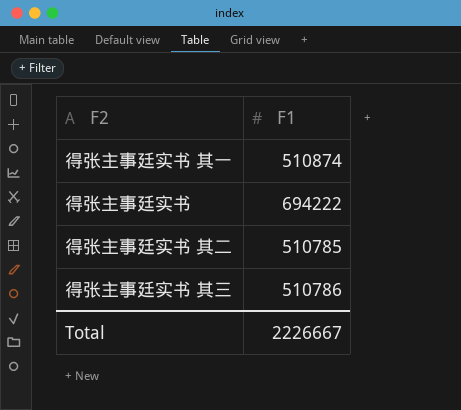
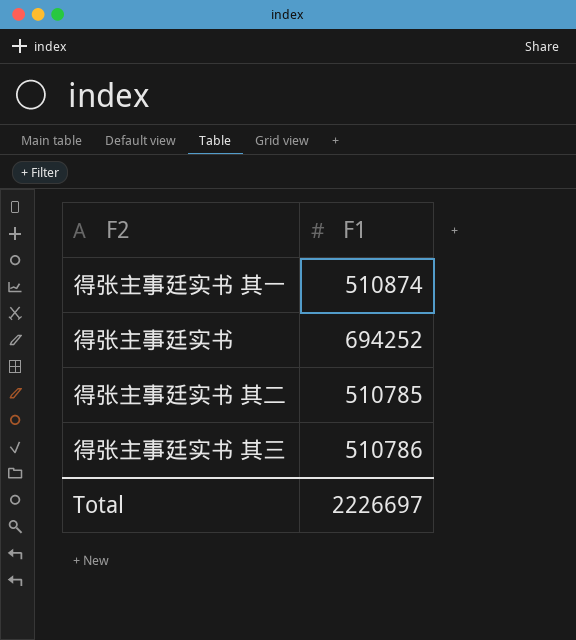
得张主事廷实书 | F1: 694222 -> 694252
Total | F1: 2226667 -> 2226697

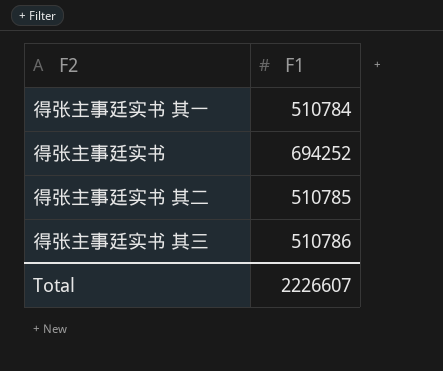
得张主事廷实书 其一 | F1: 510874 -> 510784
Total | F1: 2226697 -> 2226607

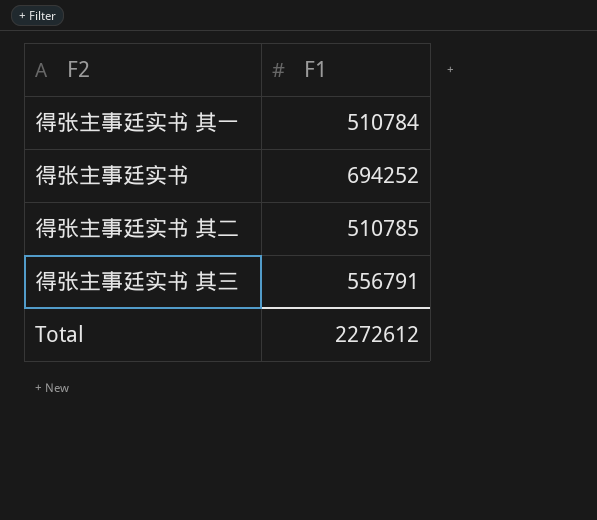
得张主事廷实书 其三 | F1: 510786 -> 556791
Total | F1: 2226607 -> 2272612

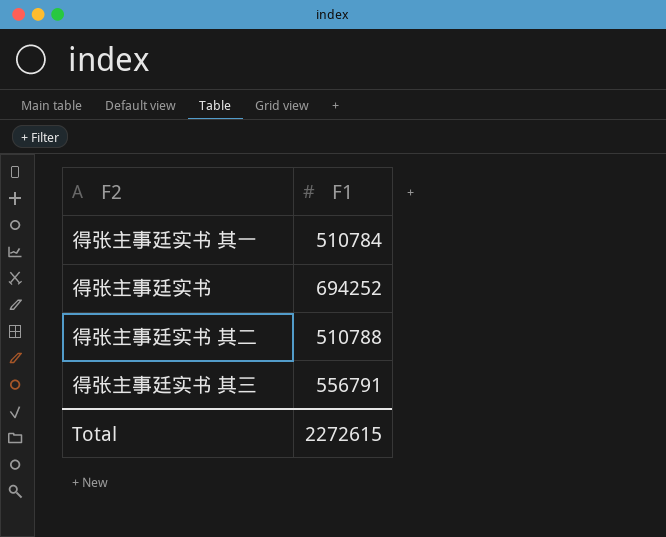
得张主事廷实书 其二 | F1: 510785 -> 510788
Total | F1: 2272612 -> 2272615

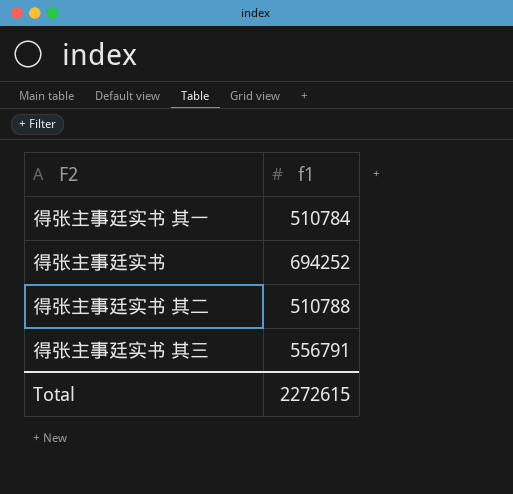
column name: F1 -> f1

